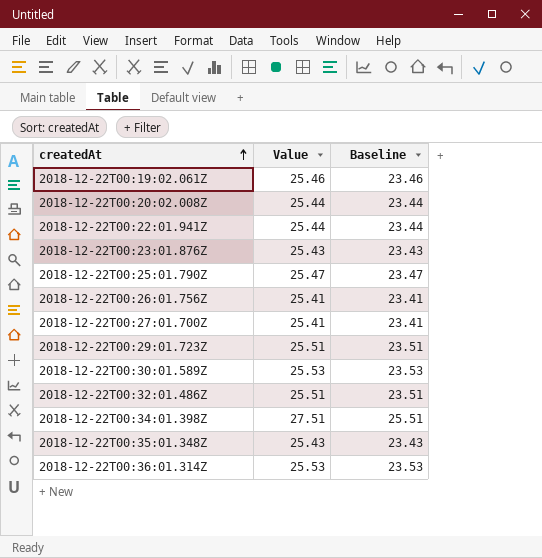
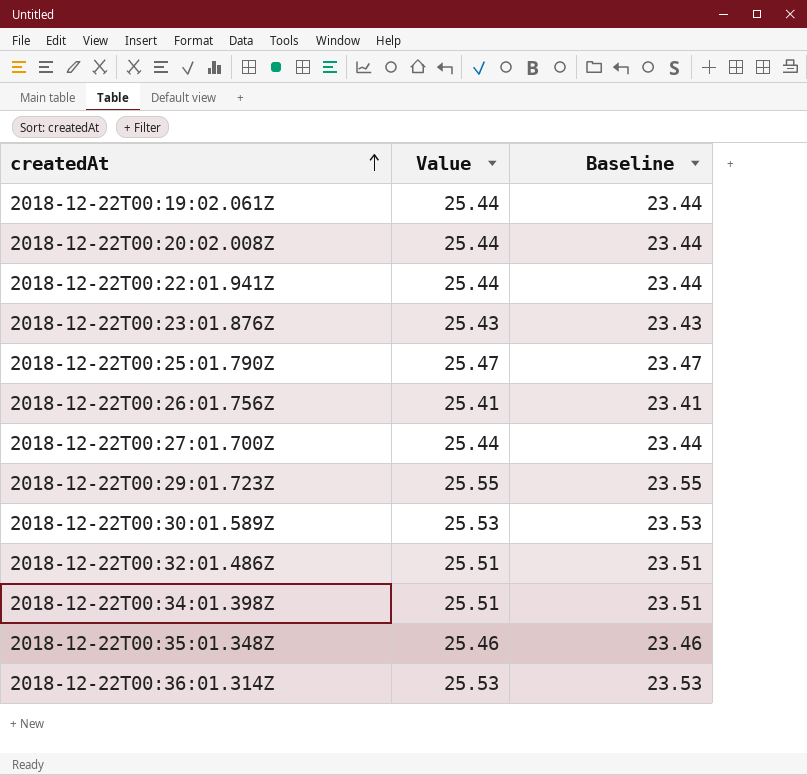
2018-12-22T00:19:02.061Z | Value: 25.46 -> 25.44
2018-12-22T00:19:02.061Z | Baseline: 23.46 -> 23.44
2018-12-22T00:27:01.700Z | Value: 25.41 -> 25.44
2018-12-22T00:27:01.700Z | Baseline: 23.41 -> 23.44
2018-12-22T00:29:01.723Z | Value: 25.51 -> 25.55
2018-12-22T00:29:01.723Z | Baseline: 23.51 -> 23.55
2018-12-22T00:34:01.398Z | Value: 27.51 -> 25.51
2018-12-22T00:34:01.398Z | Baseline: 25.51 -> 23.51
2018-12-22T00:35:01.348Z | Value: 25.43 -> 25.46
2018-12-22T00:35:01.348Z | Baseline: 23.43 -> 23.46

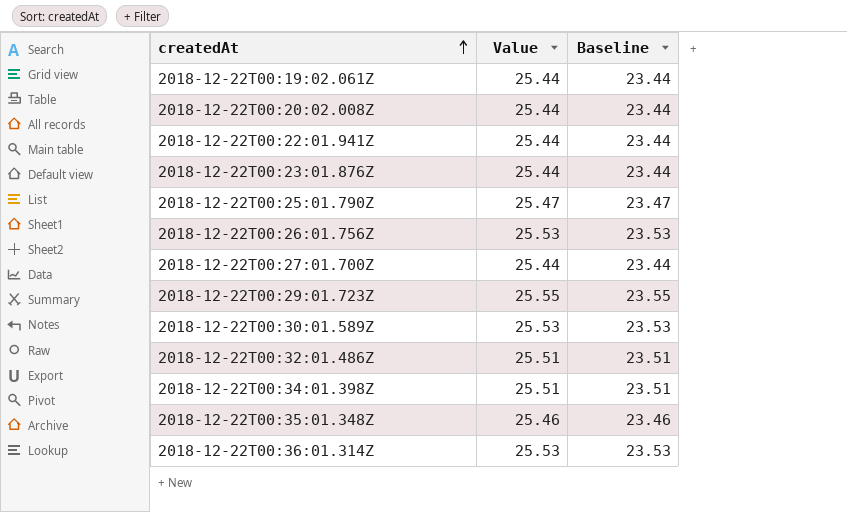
2018-12-22T00:23:01.876Z | Value: 25.43 -> 25.44
2018-12-22T00:23:01.876Z | Baseline: 23.43 -> 23.44
2018-12-22T00:26:01.756Z | Value: 25.41 -> 25.53
2018-12-22T00:26:01.756Z | Baseline: 23.41 -> 23.53

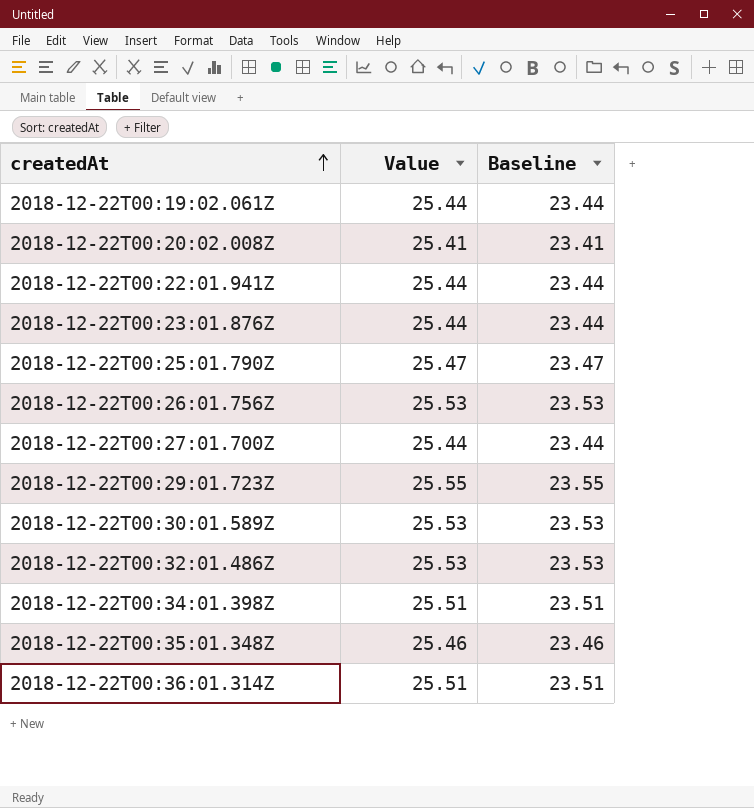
2018-12-22T00:20:02.008Z | Value: 25.44 -> 25.41
2018-12-22T00:20:02.008Z | Baseline: 23.44 -> 23.41
2018-12-22T00:32:01.486Z | Value: 25.51 -> 25.53
2018-12-22T00:32:01.486Z | Baseline: 23.51 -> 23.53
2018-12-22T00:36:01.314Z | Value: 25.53 -> 25.51
2018-12-22T00:36:01.314Z | Baseline: 23.53 -> 23.51

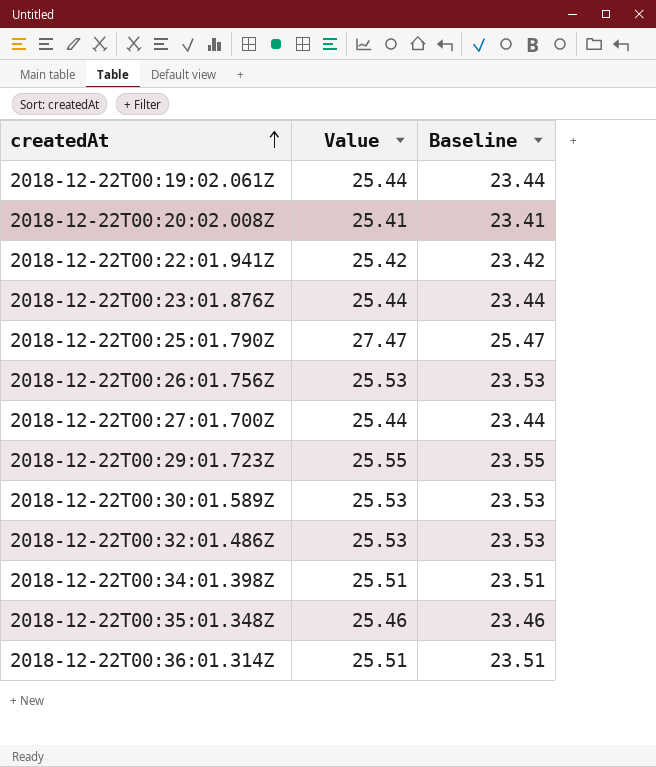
2018-12-22T00:22:01.941Z | Value: 25.44 -> 25.42
2018-12-22T00:22:01.941Z | Baseline: 23.44 -> 23.42
2018-12-22T00:25:01.790Z | Value: 25.47 -> 27.47
2018-12-22T00:25:01.790Z | Baseline: 23.47 -> 25.47

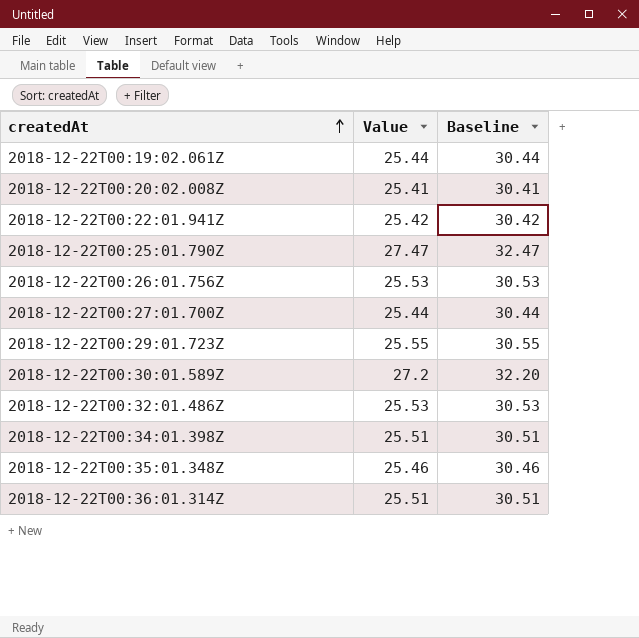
column Baseline | formula: [Value] - 2 -> [Value] + 5
row 2018-12-22T00:23:01.876Z: 25.44 | 23.44 -> none
2018-12-22T00:30:01.589Z | Value: 25.53 -> 27.2

